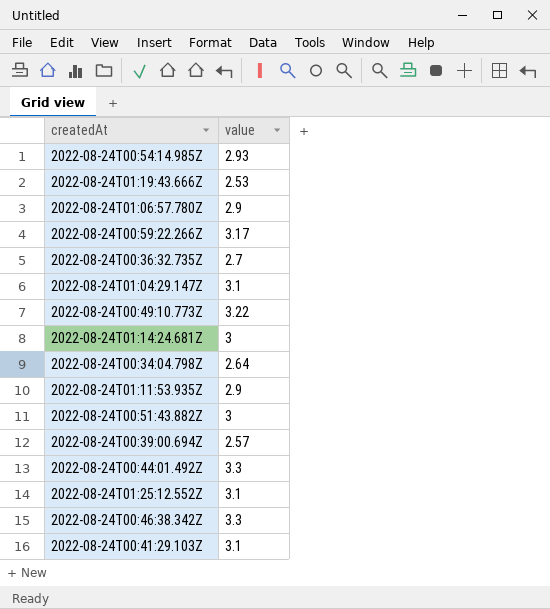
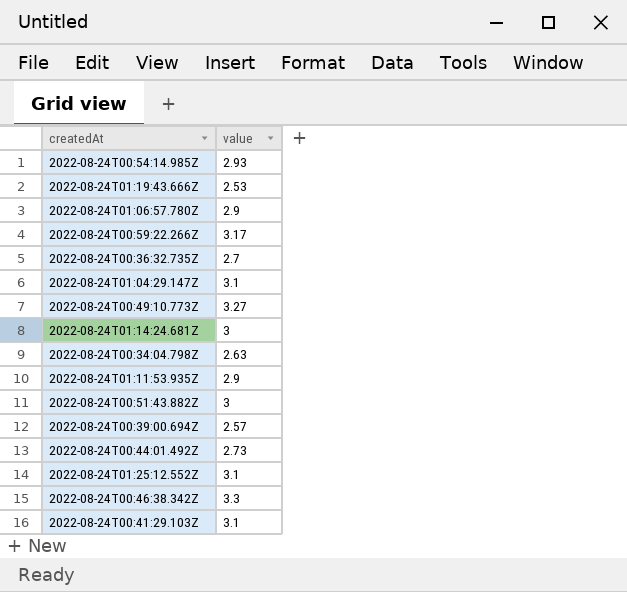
2022-08-24T00:49:10.773Z | value: 3.22 -> 3.27
2022-08-24T00:34:04.798Z | value: 2.64 -> 2.63
2022-08-24T00:44:01.492Z | value: 3.3 -> 2.73

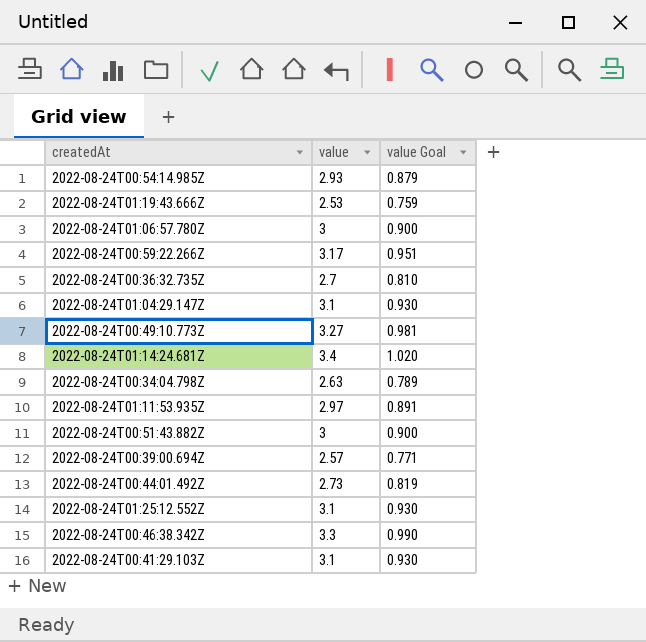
column value Goal | formula: none -> [value] * 0.3
2022-08-24T01:06:57.780Z | value: 2.9 -> 3
2022-08-24T01:14:24.681Z | value: 3 -> 3.4
2022-08-24T01:11:53.935Z | value: 2.9 -> 2.97

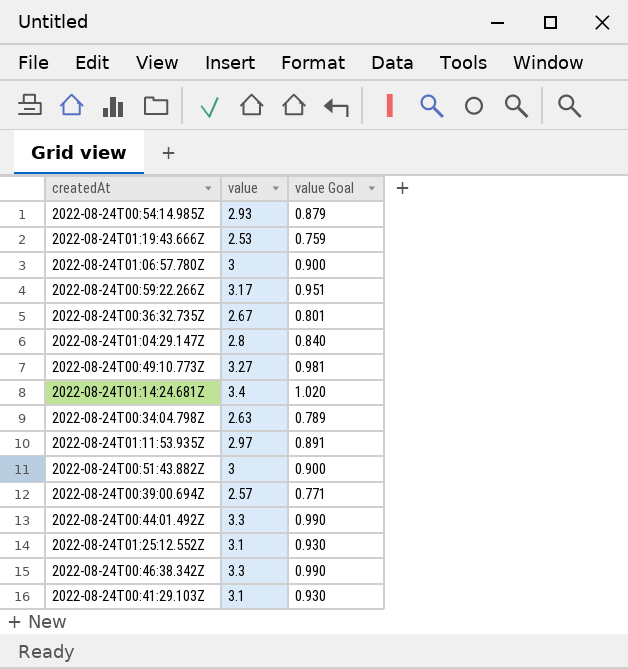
2022-08-24T00:36:32.735Z | value: 2.7 -> 2.67
2022-08-24T00:36:32.735Z | value Goal: 0.810 -> 0.801
2022-08-24T01:04:29.147Z | value: 3.1 -> 2.8
2022-08-24T01:04:29.147Z | value Goal: 0.930 -> 0.840
2022-08-24T00:44:01.492Z | value: 2.73 -> 3.3
2022-08-24T00:44:01.492Z | value Goal: 0.819 -> 0.990

